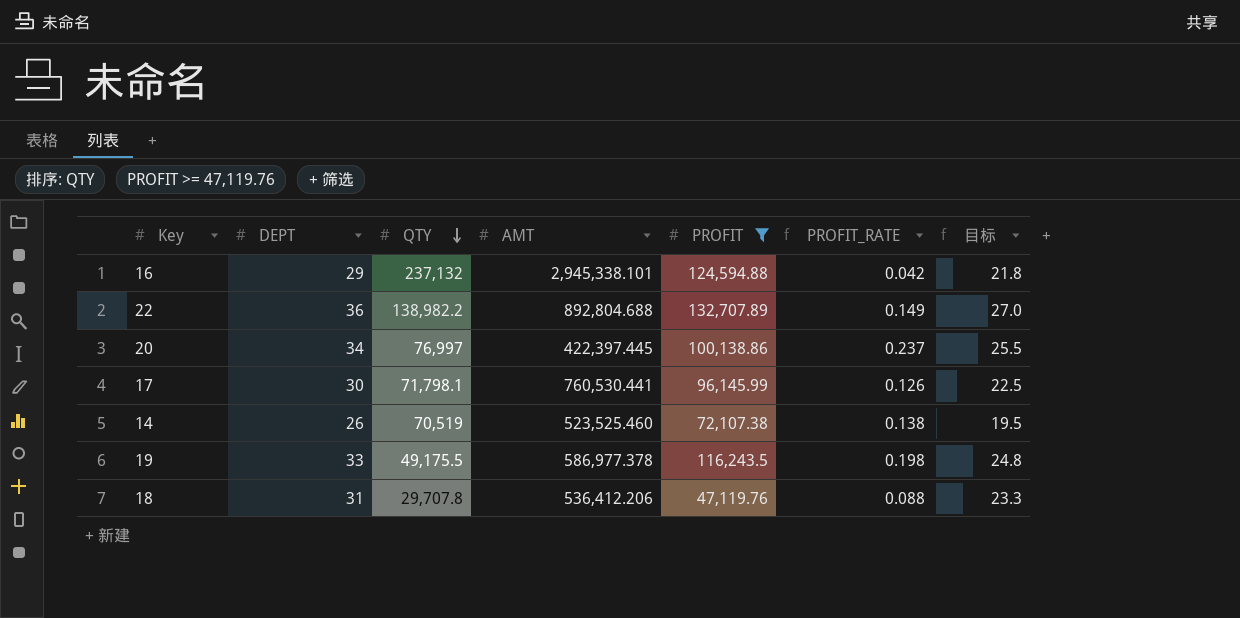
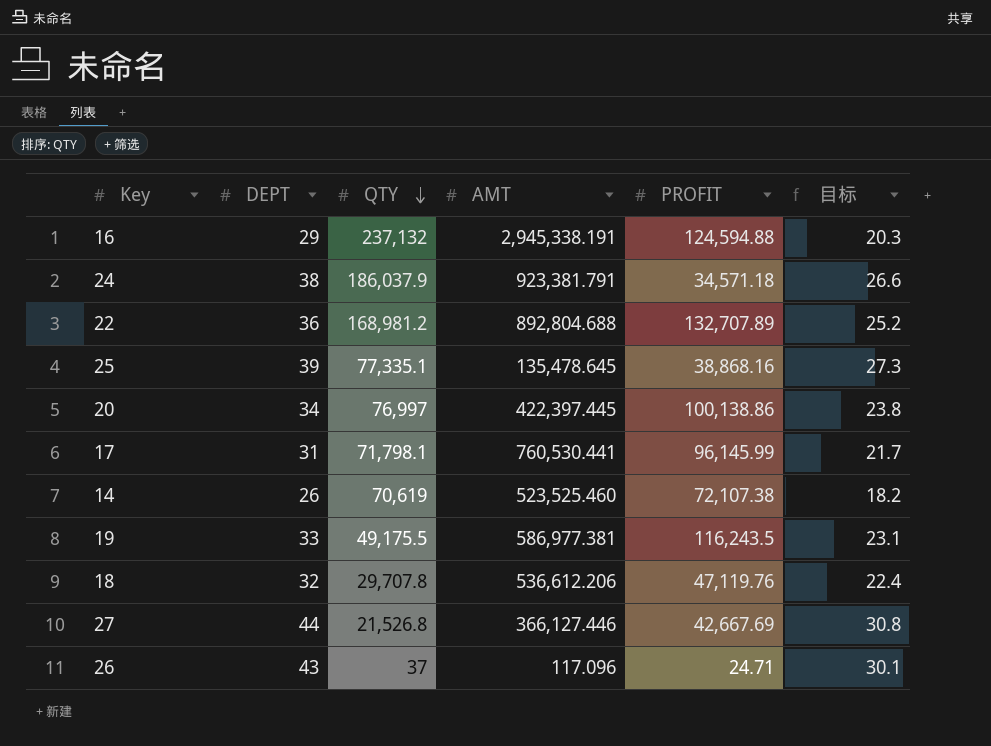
filter: PROFIT >= 47,119.76 -> none
column PROFIT_RATE | formula: [PROFIT] / [AMT] -> none
column 目标 | formula: [DEPT] * 0.75 -> [DEPT] * 0.7
16 | AMT: 2,945,338.101 -> 2,945,338.191
22 | QTY: 138,982.2 -> 168,981.2
17 | DEPT: 30 -> 31
14 | QTY: 70,519 -> 70,619
19 | AMT: 586,977.378 -> 586,977.381
18 | DEPT: 31 -> 32
18 | AMT: 536,412.206 -> 536,612.206

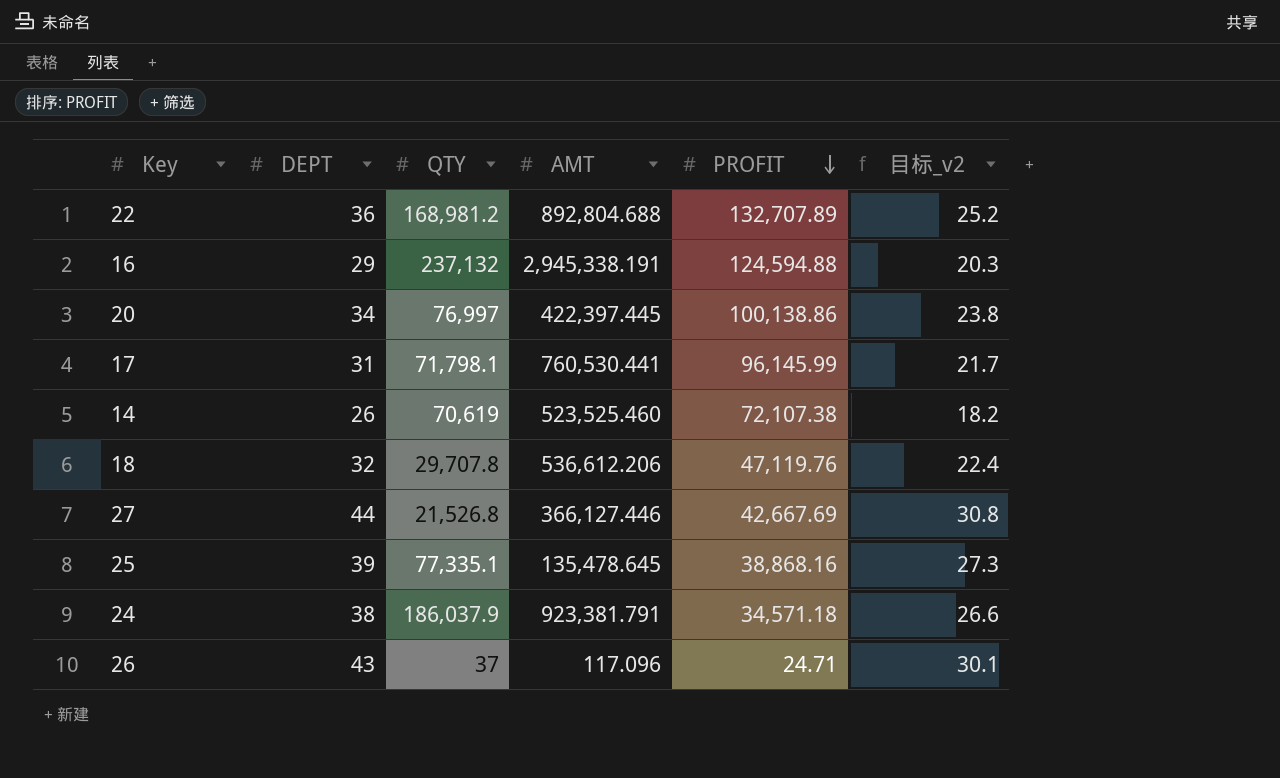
row order: QTY descending -> PROFIT descending
column name: 目标 -> 目标_v2
row 19: 33 | 49,175.5 | 586,977.381 | 116,243.5 | 23.1 -> none

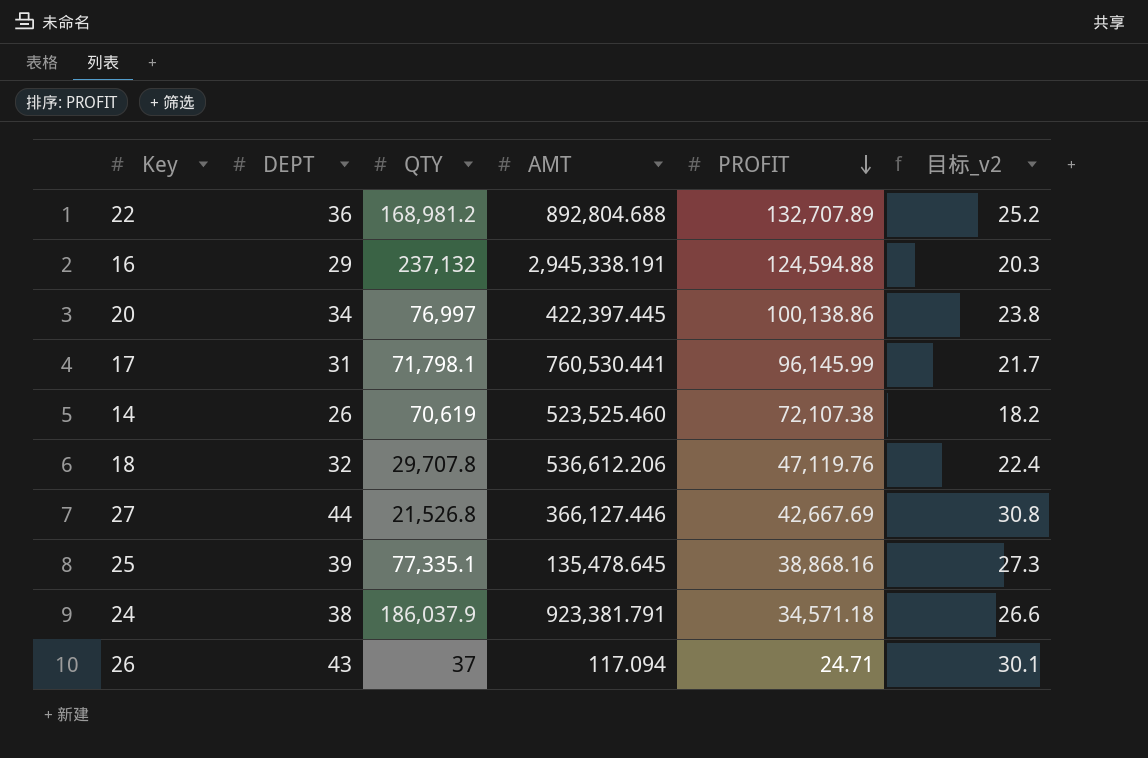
26 | AMT: 117.096 -> 117.094

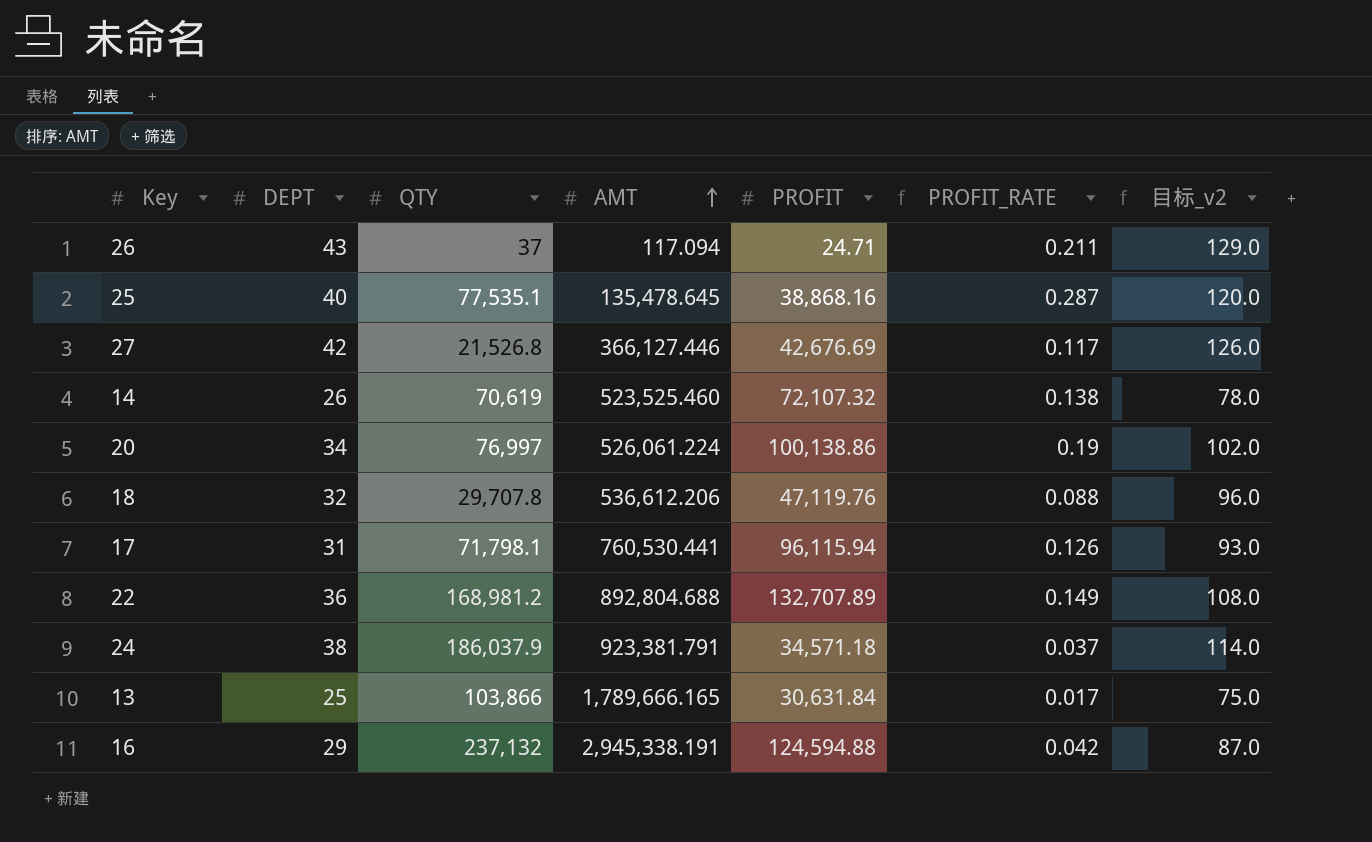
row order: PROFIT descending -> AMT ascending
column PROFIT_RATE | formula: none -> [PROFIT] / [AMT]
column 目标_v2 | formula: [DEPT] * 0.7 -> [DEPT] * 3
25 | DEPT: 39 -> 40
25 | QTY: 77,335.1 -> 77,535.1
27 | DEPT: 44 -> 42
27 | PROFIT: 42,667.69 -> 42,676.69
14 | PROFIT: 72,107.38 -> 72,107.32
20 | AMT: 422,397.445 -> 526,061.224
17 | PROFIT: 96,145.99 -> 96,115.94
row 13: none -> 25 | 103,866 | 1,789,666.165 | 30,631.84 | 0.017 | 75.0

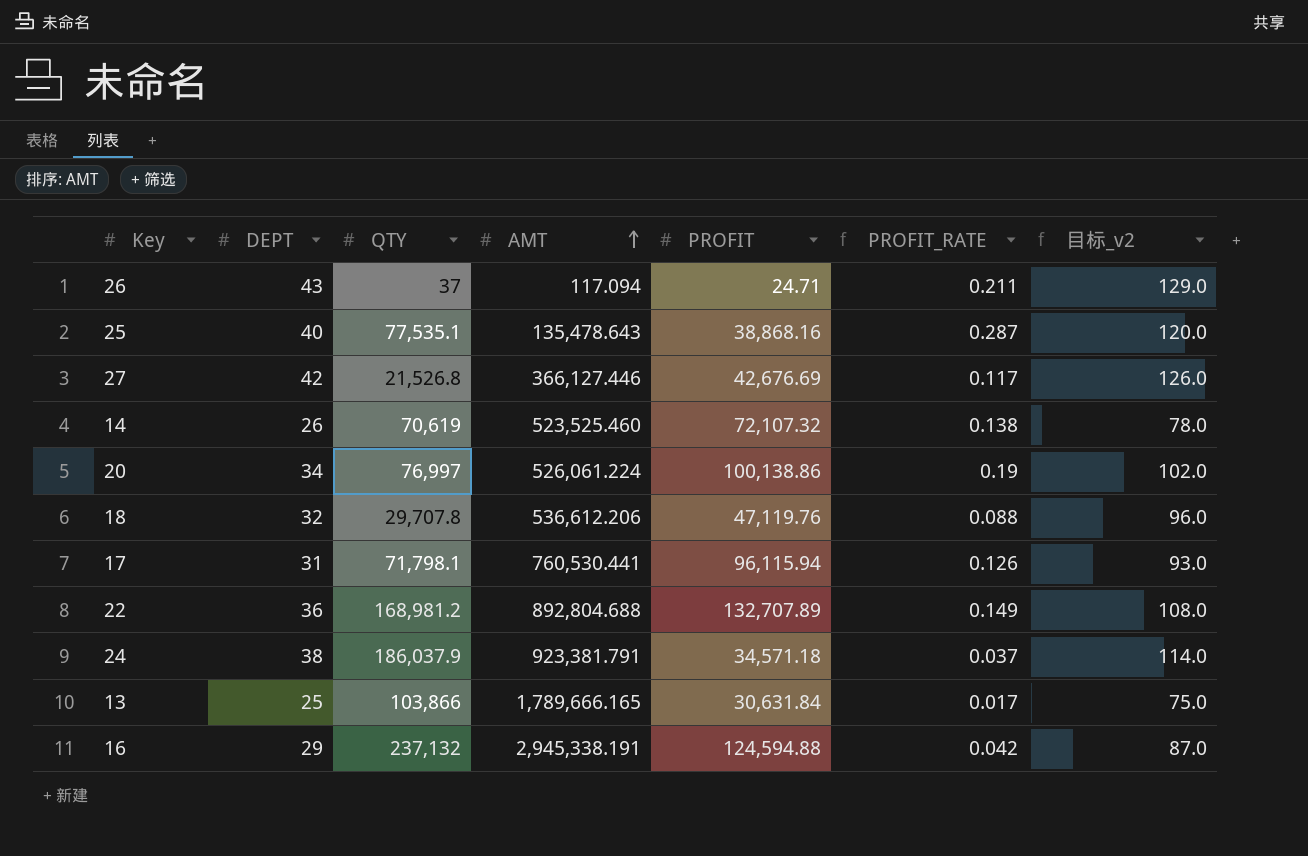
25 | AMT: 135,478.645 -> 135,478.643

